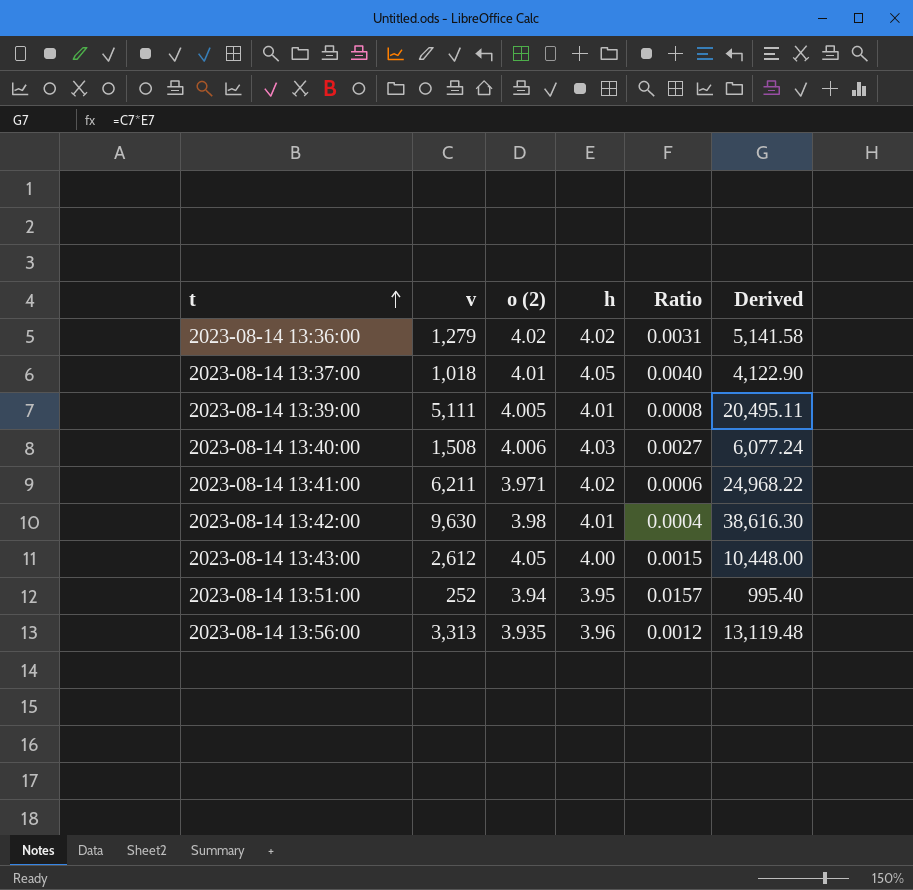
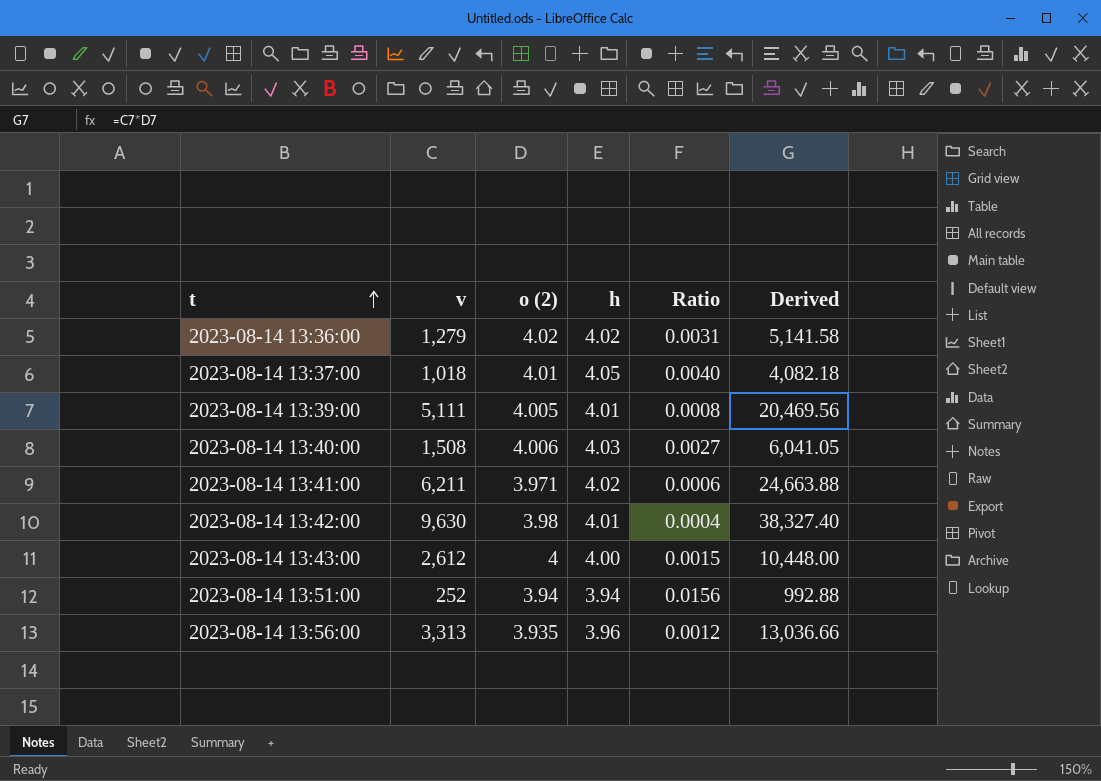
column Derived | formula: [v] * [h] -> [v] * [o (2)]
2023-08-14 13:43:00 | o (2): 4.05 -> 4
2023-08-14 13:51:00 | h: 3.95 -> 3.94
2023-08-14 13:51:00 | Ratio: 0.0157 -> 0.0156

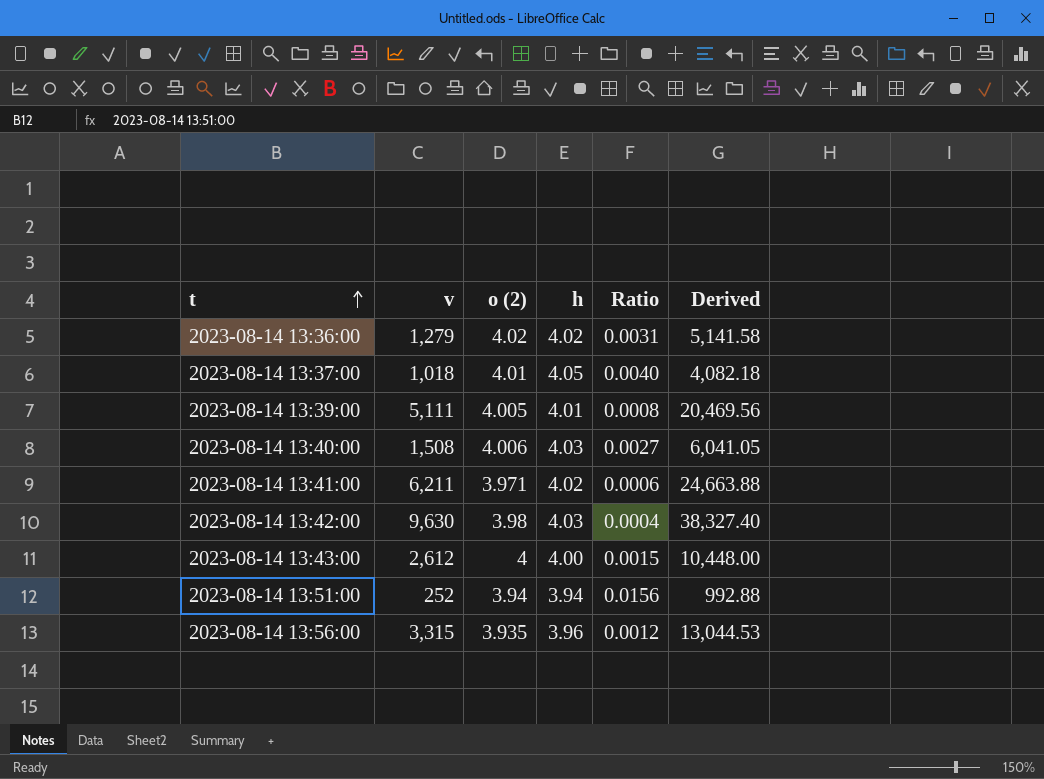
2023-08-14 13:42:00 | h: 4.01 -> 4.03
2023-08-14 13:56:00 | v: 3,313 -> 3,315
2023-08-14 13:56:00 | Derived: 13,036.66 -> 13,044.53

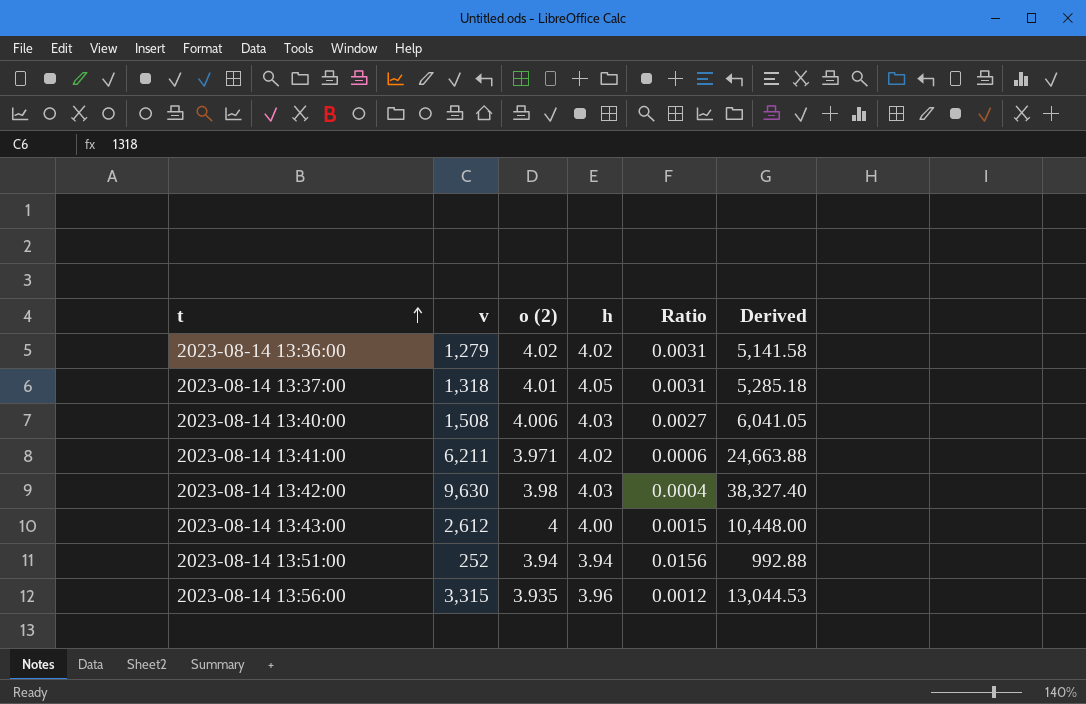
row 2023-08-14 13:39:00: 5,111 | 4.005 | 4.01 | 0.0008 | 20,469.56 -> none
2023-08-14 13:37:00 | v: 1,018 -> 1,318
2023-08-14 13:37:00 | Ratio: 0.0040 -> 0.0031
2023-08-14 13:37:00 | Derived: 4,082.18 -> 5,285.18

